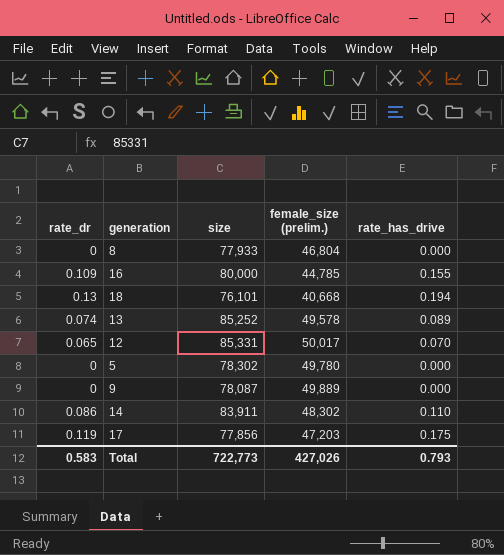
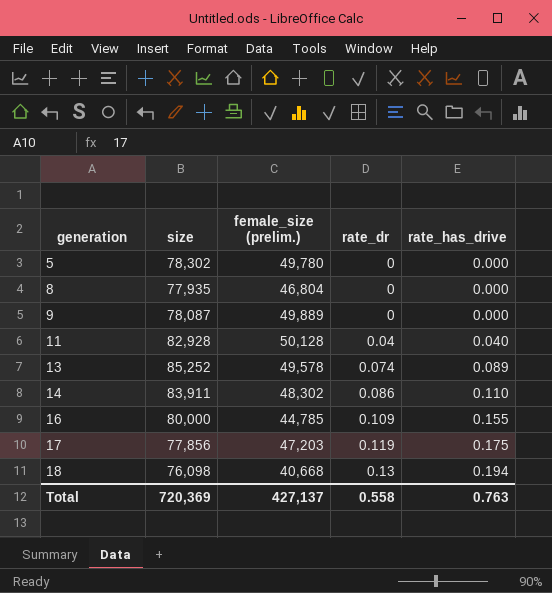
row order: none -> generation ascending
column rate_dr | position: 1 -> 4
row 12: 0.065 | 85,331 | 50,017 | 0.070 -> none
8 | size: 77,933 -> 77,935
row 11: none -> 82,928 | 50,128 | 0.04 | 0.040
18 | size: 76,101 -> 76,098
Total | size: 722,773 -> 720,369
Total | female_size (prelim.): 427,026 -> 427,137
Total | rate_dr: 0.583 -> 0.558
Total | rate_has_drive: 0.793 -> 0.763

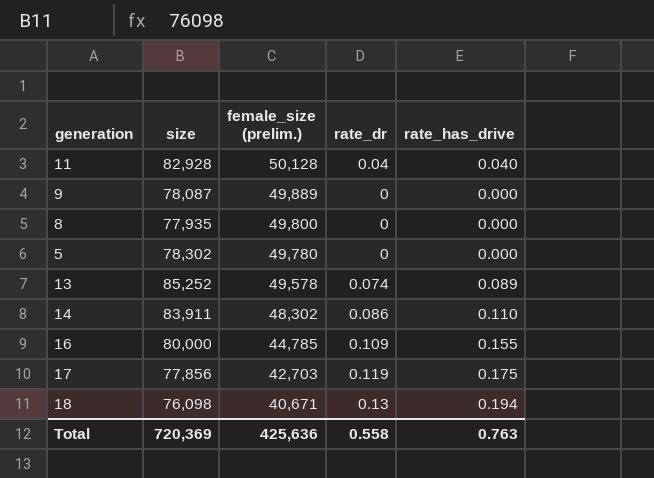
row order: generation ascending -> female_size (prelim.) descending
8 | female_size (prelim.): 46,804 -> 49,800
17 | female_size (prelim.): 47,203 -> 42,703
18 | female_size (prelim.): 40,668 -> 40,671
Total | female_size (prelim.): 427,137 -> 425,636

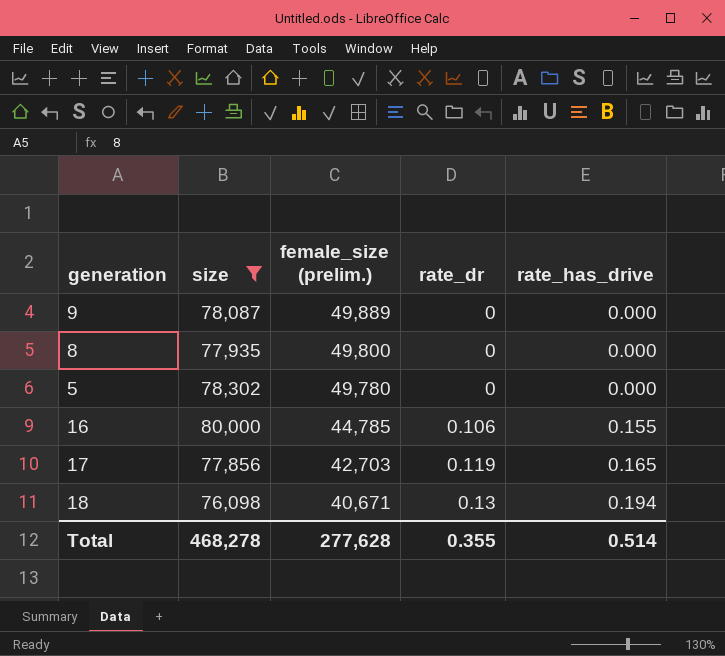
filter: none -> size <= 80,000
16 | rate_dr: 0.109 -> 0.106
17 | rate_has_drive: 0.175 -> 0.165
Total | size: 720,369 -> 468,278
Total | female_size (prelim.): 425,636 -> 277,628
Total | rate_dr: 0.558 -> 0.355
Total | rate_has_drive: 0.763 -> 0.514

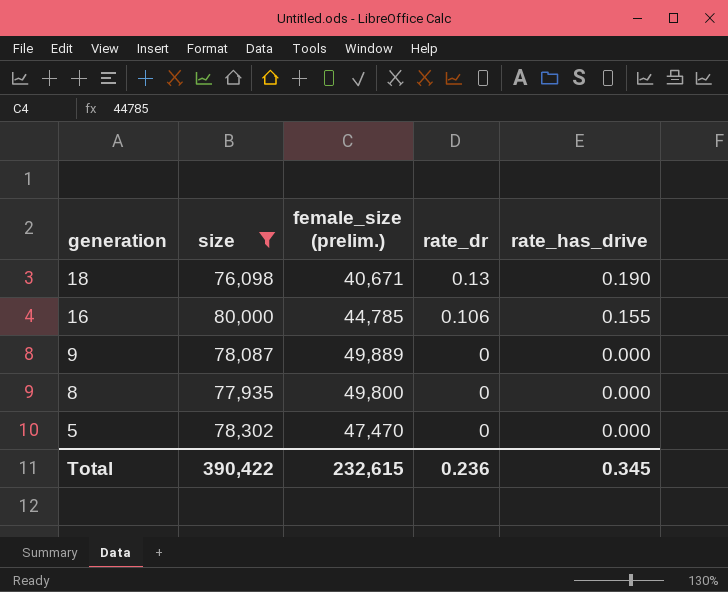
row order: female_size (prelim.) descending -> generation descending
row 17: 77,856 | 42,703 | 0.119 | 0.165 -> none
18 | rate_has_drive: 0.194 -> 0.190
5 | female_size (prelim.): 49,780 -> 47,470
Total | size: 468,278 -> 390,422
Total | female_size (prelim.): 277,628 -> 232,615
Total | rate_dr: 0.355 -> 0.236
Total | rate_has_drive: 0.514 -> 0.345

